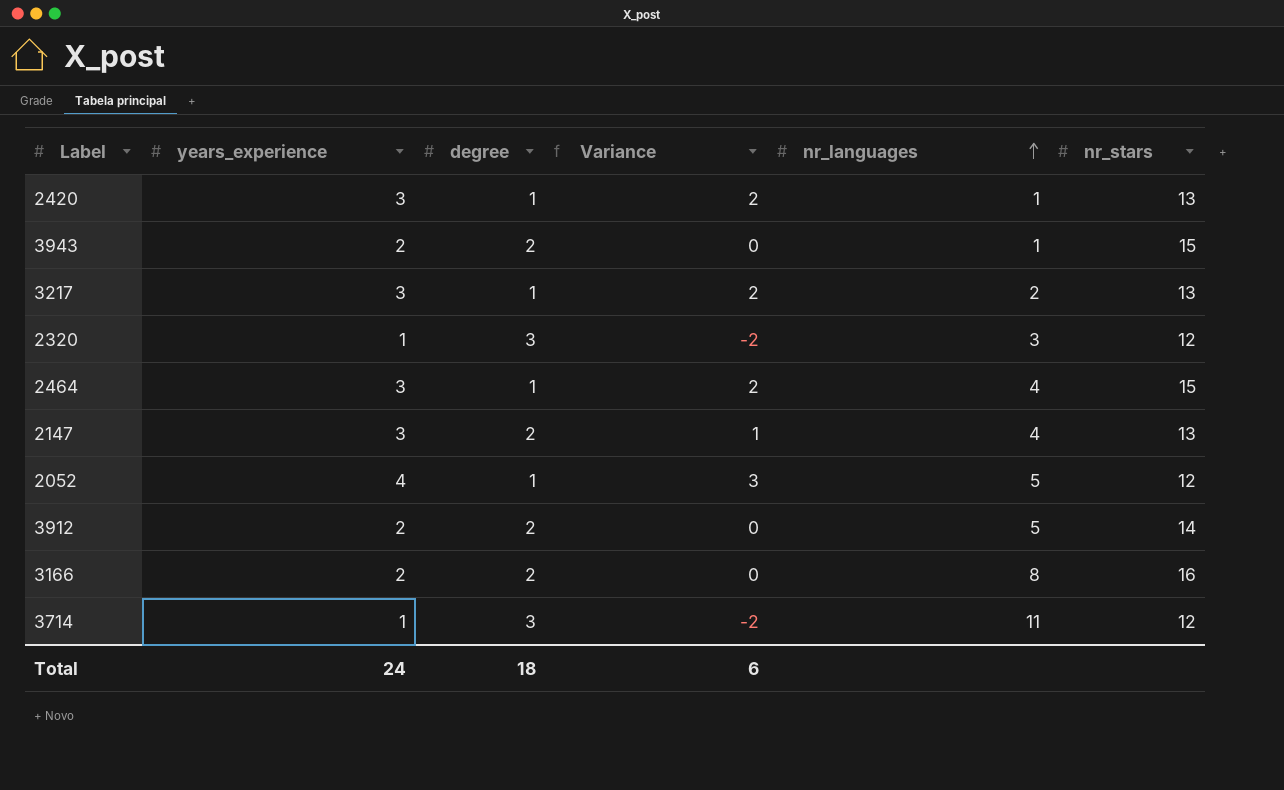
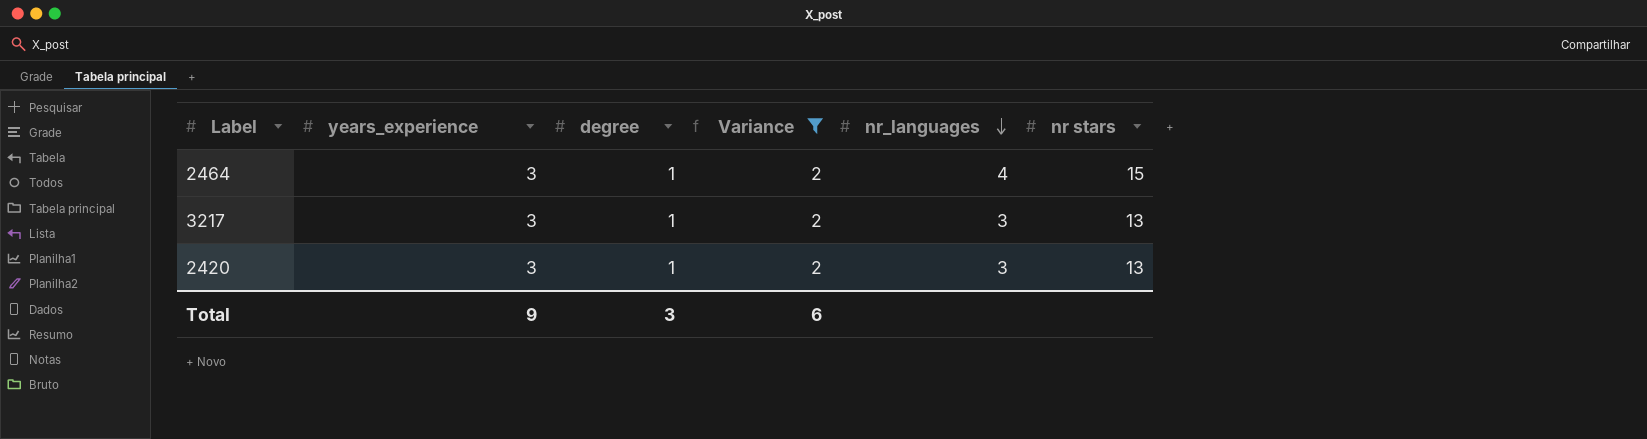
filter: none -> Variance = 2
row order: nr_languages ascending -> nr_languages descending
column name: nr_stars -> nr stars
3217 | nr_languages: 2 -> 3
2420 | nr_languages: 1 -> 3
Total | years_experience: 24 -> 9
Total | degree: 18 -> 3

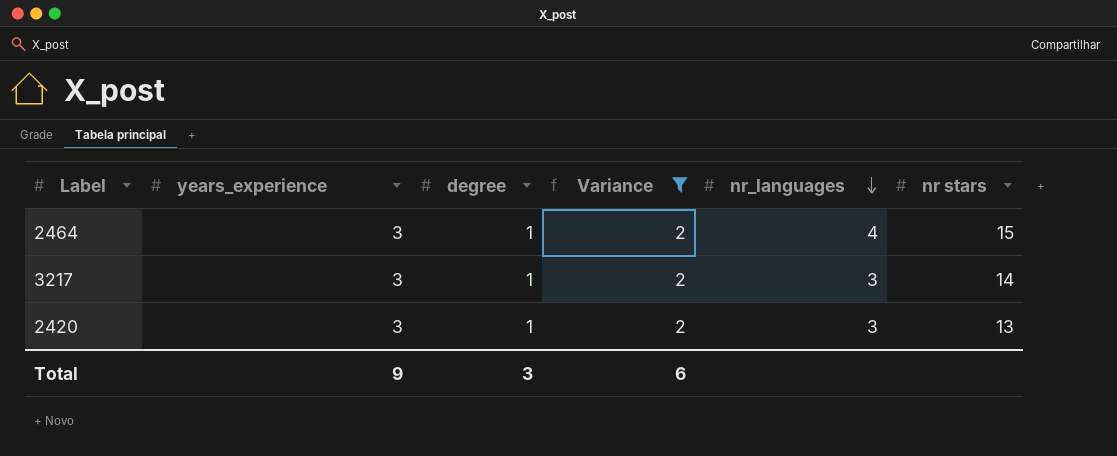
3217 | nr stars: 13 -> 14

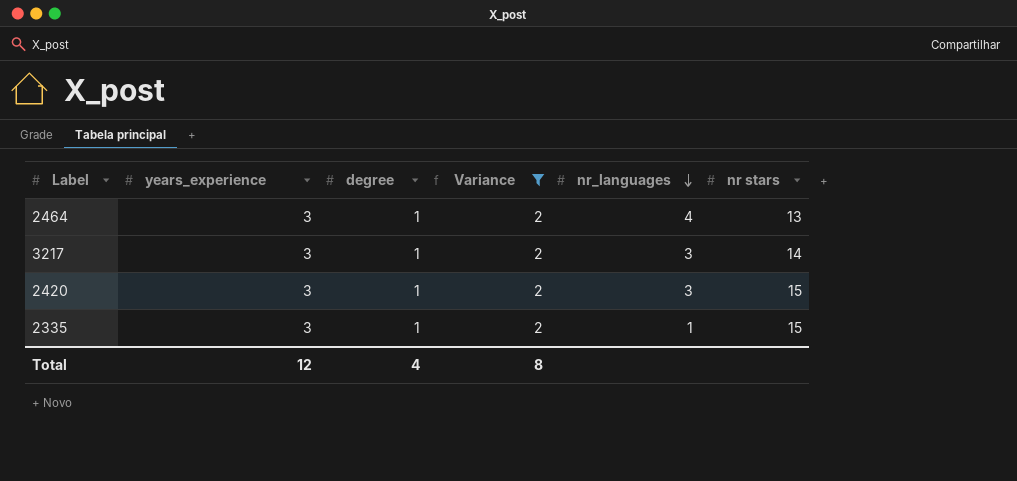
2464 | nr stars: 15 -> 13
2420 | nr stars: 13 -> 15
row 2335: none -> 3 | 1 | 2 | 1 | 15
Total | years_experience: 9 -> 12
Total | degree: 3 -> 4
Total | Variance: 6 -> 8

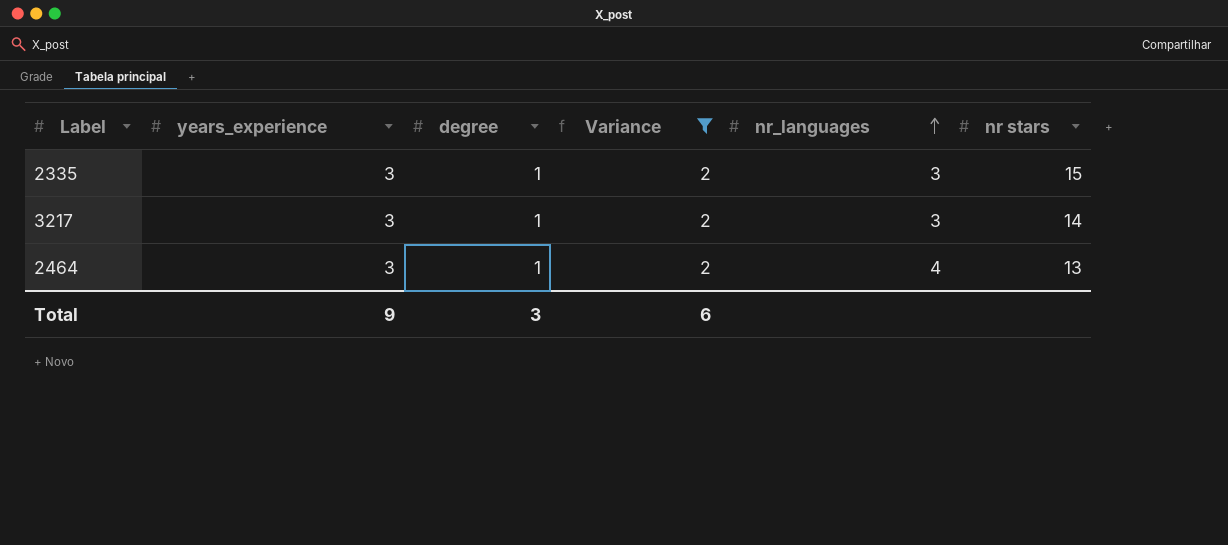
row order: nr_languages descending -> nr_languages ascending
row 2420: 3 | 1 | 2 | 3 | 15 -> none
2335 | nr_languages: 1 -> 3
Total | years_experience: 12 -> 9
Total | degree: 4 -> 3
Total | Variance: 8 -> 6

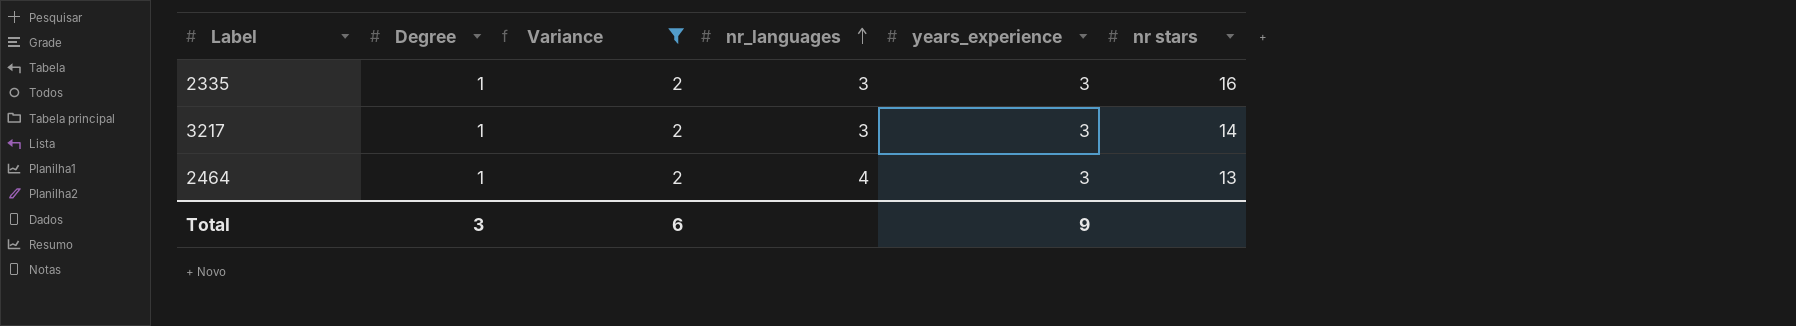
column name: degree -> Degree
column years_experience | position: 2 -> 5
2335 | nr stars: 15 -> 16

